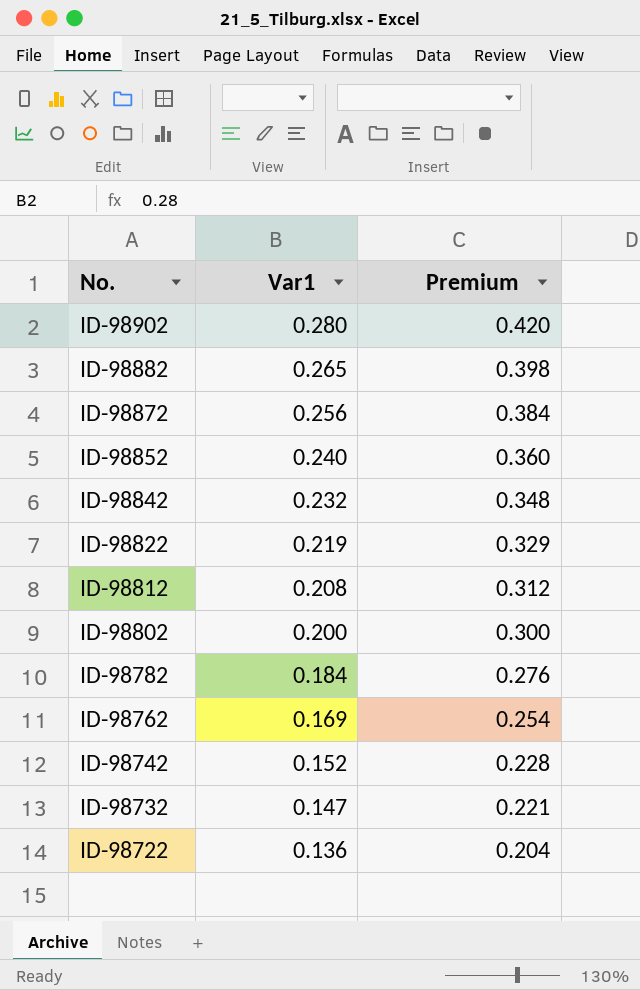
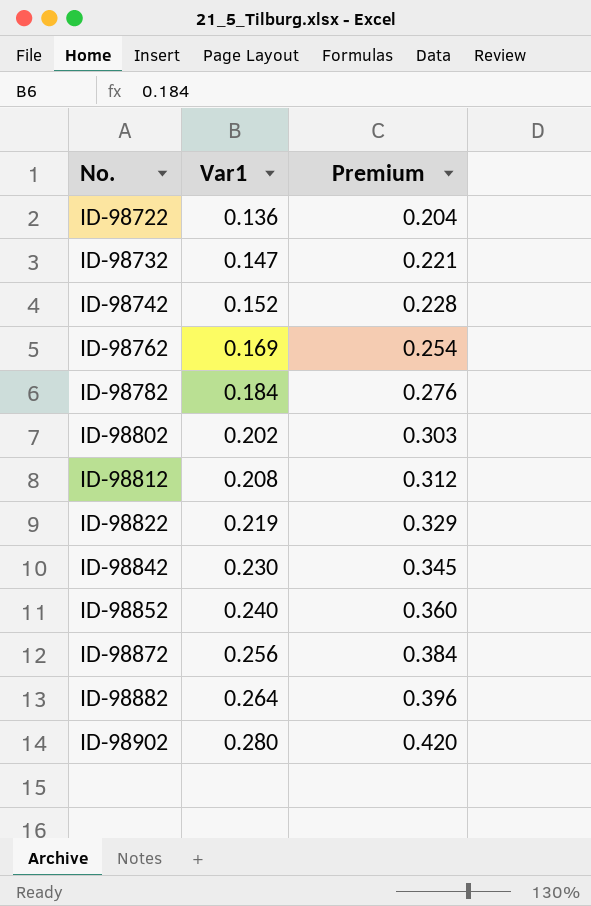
row order: No. descending -> No. ascending
ID-98802 | Var1: 0.200 -> 0.202
ID-98802 | Premium: 0.300 -> 0.303
ID-98842 | Var1: 0.232 -> 0.230
ID-98842 | Premium: 0.348 -> 0.345
ID-98882 | Var1: 0.265 -> 0.264
ID-98882 | Premium: 0.398 -> 0.396

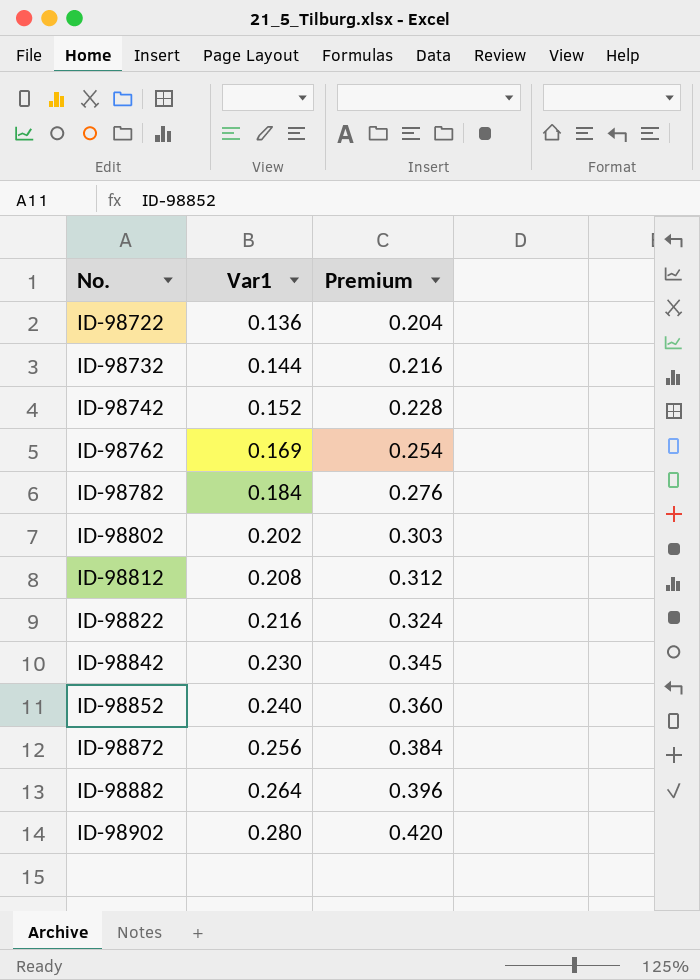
ID-98732 | Var1: 0.147 -> 0.144
ID-98732 | Premium: 0.221 -> 0.216
ID-98822 | Var1: 0.219 -> 0.216
ID-98822 | Premium: 0.329 -> 0.324

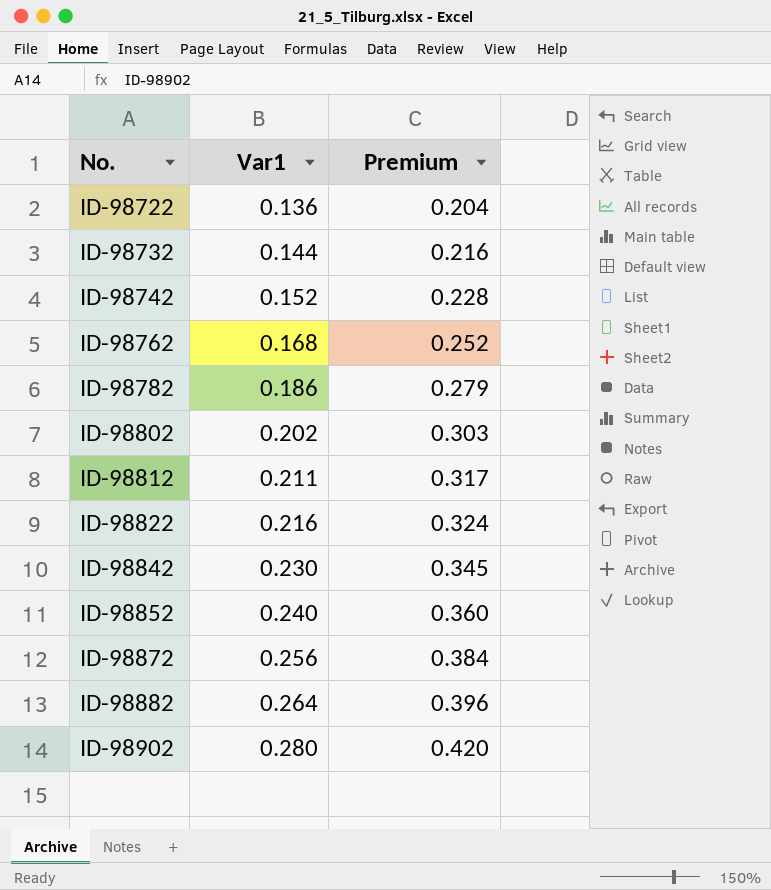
ID-98762 | Var1: 0.169 -> 0.168
ID-98762 | Premium: 0.254 -> 0.252
ID-98782 | Var1: 0.184 -> 0.186
ID-98782 | Premium: 0.276 -> 0.279
ID-98812 | Var1: 0.208 -> 0.211
ID-98812 | Premium: 0.312 -> 0.317

